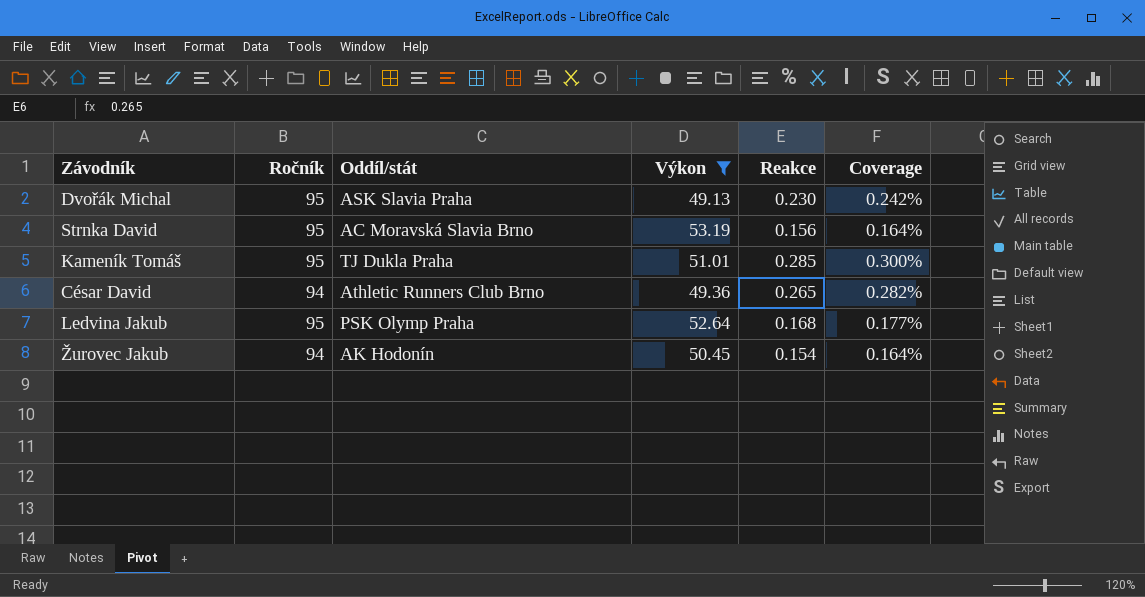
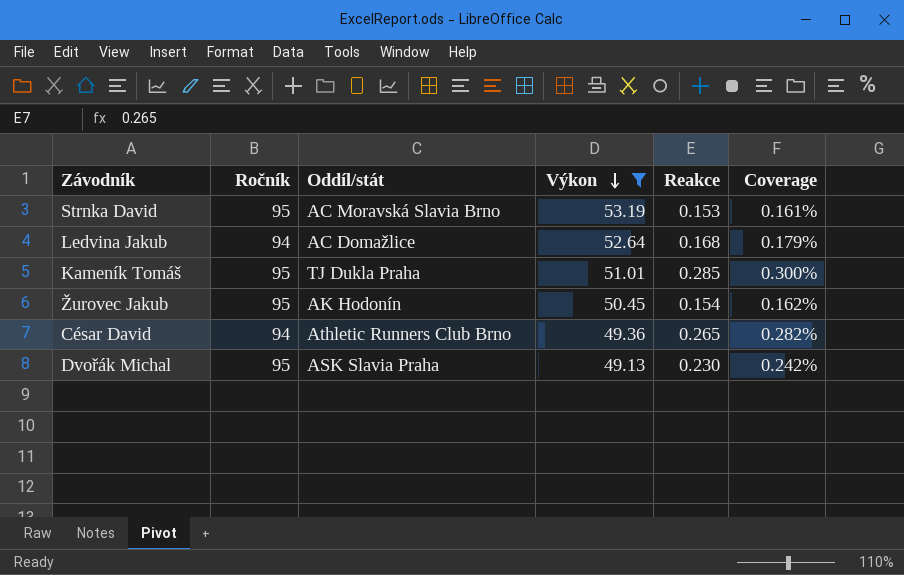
row order: none -> Výkon descending
Strnka David | Reakce: 0.156 -> 0.153
Strnka David | Coverage: 0.164% -> 0.161%
Ledvina Jakub | Ročník: 95 -> 94
Ledvina Jakub | Oddíl/stát: PSK Olymp Praha -> AC Domažlice
Ledvina Jakub | Coverage: 0.177% -> 0.179%
Žurovec Jakub | Ročník: 94 -> 95
Žurovec Jakub | Coverage: 0.164% -> 0.162%

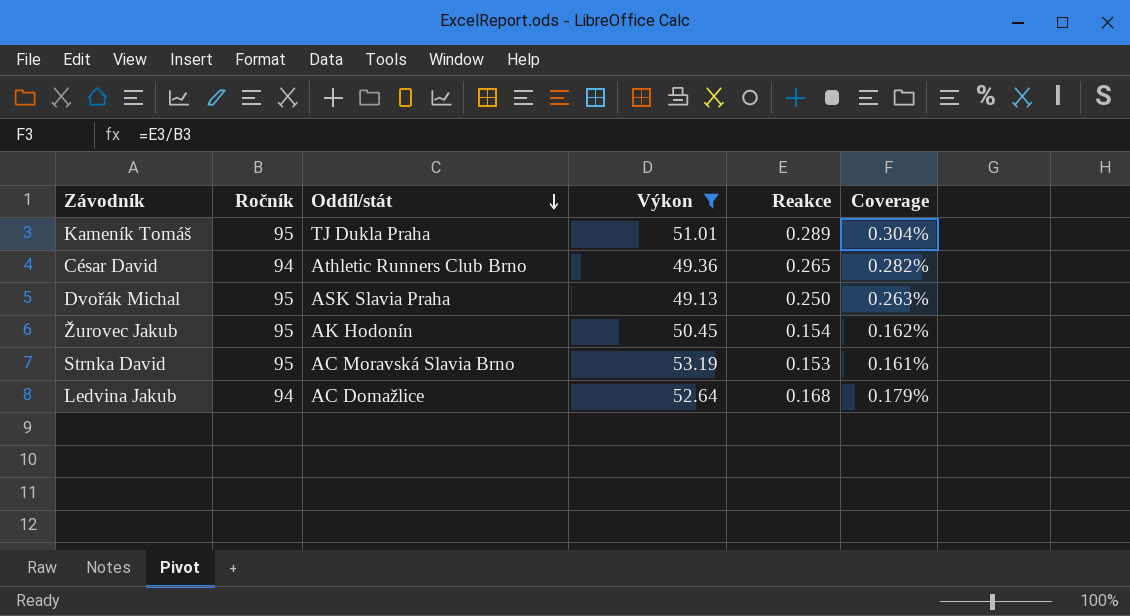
row order: Výkon descending -> Oddíl/stát descending
Kameník Tomáš | Reakce: 0.285 -> 0.289
Kameník Tomáš | Coverage: 0.300% -> 0.304%
Dvořák Michal | Reakce: 0.230 -> 0.250
Dvořák Michal | Coverage: 0.242% -> 0.263%

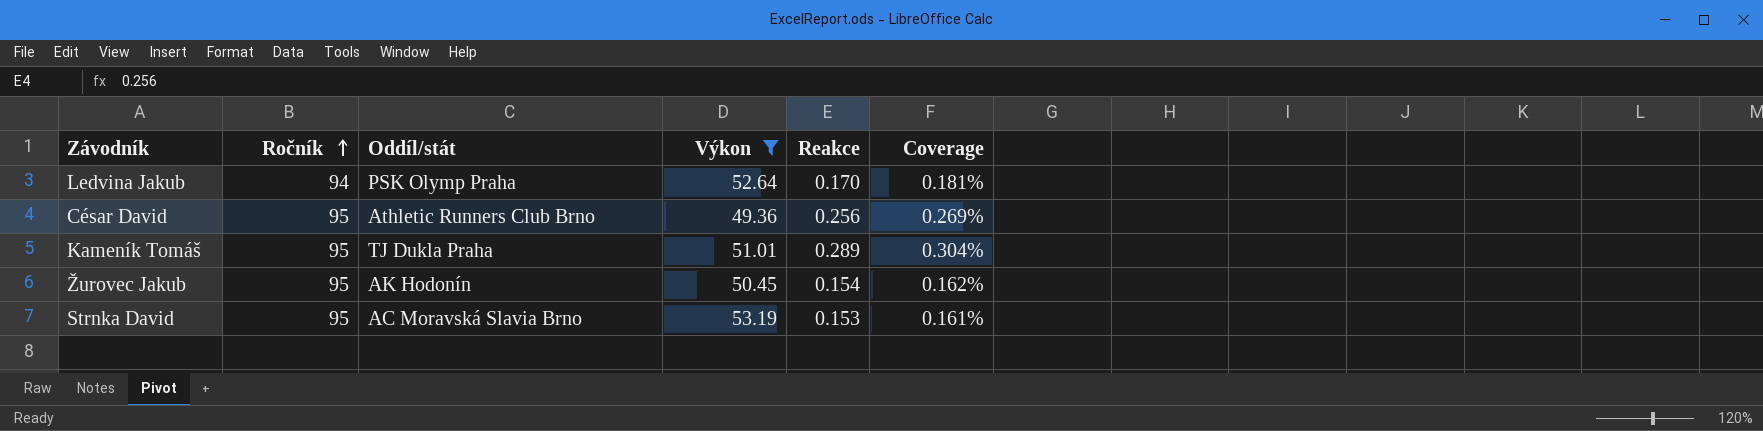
row order: Oddíl/stát descending -> Ročník ascending
row Dvořák Michal: 95 | ASK Slavia Praha | 49.13 | 0.250 | 0.263% -> none
Ledvina Jakub | Oddíl/stát: AC Domažlice -> PSK Olymp Praha
Ledvina Jakub | Reakce: 0.168 -> 0.170
Ledvina Jakub | Coverage: 0.179% -> 0.181%
César David | Ročník: 94 -> 95
César David | Reakce: 0.265 -> 0.256
César David | Coverage: 0.282% -> 0.269%

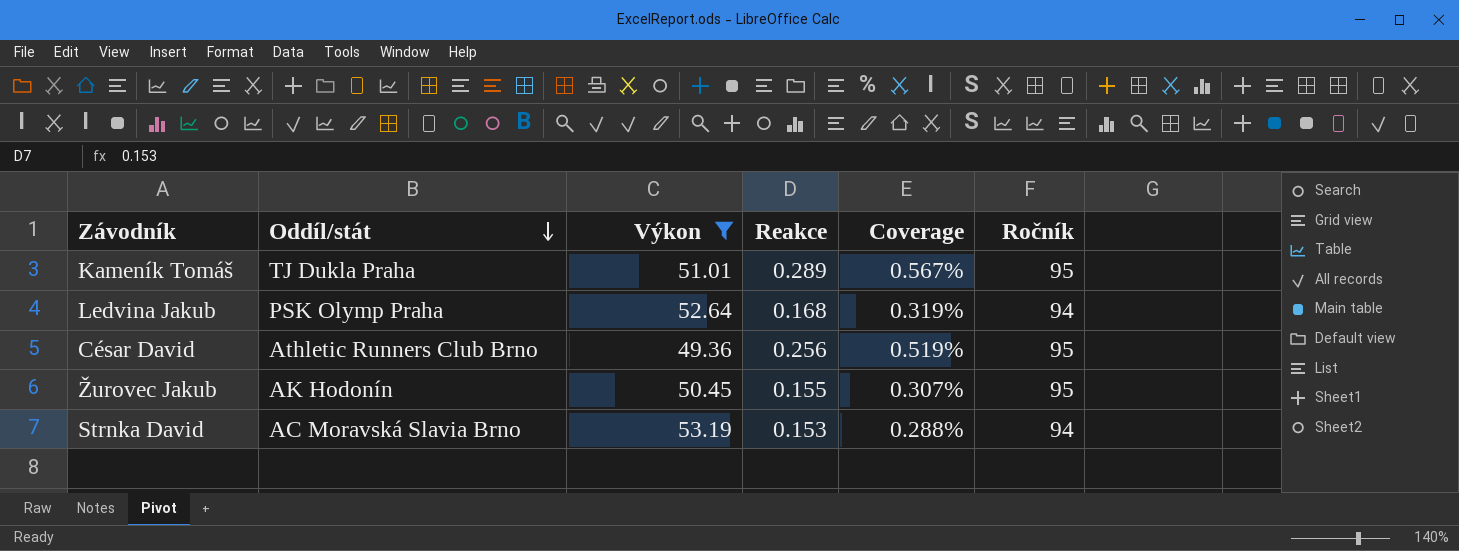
row order: Ročník ascending -> Oddíl/stát descending
column Coverage | formula: [Reakce] / [Ročník] -> [Reakce] / [Výkon]
column Ročník | position: 2 -> 6
Ledvina Jakub | Reakce: 0.170 -> 0.168
Žurovec Jakub | Reakce: 0.154 -> 0.155
Strnka David | Ročník: 95 -> 94

